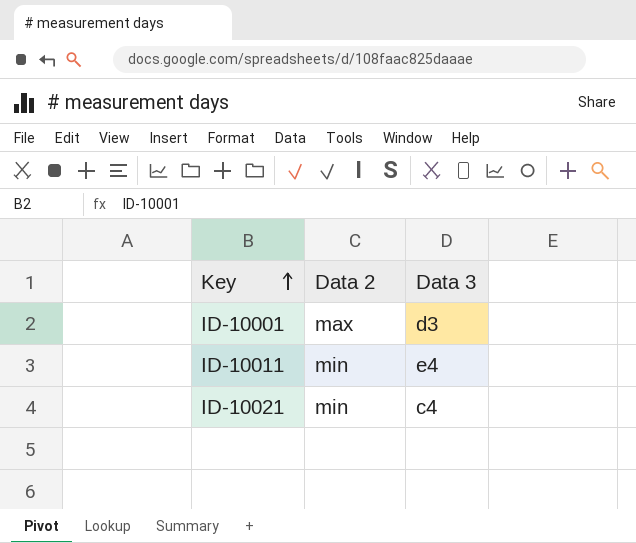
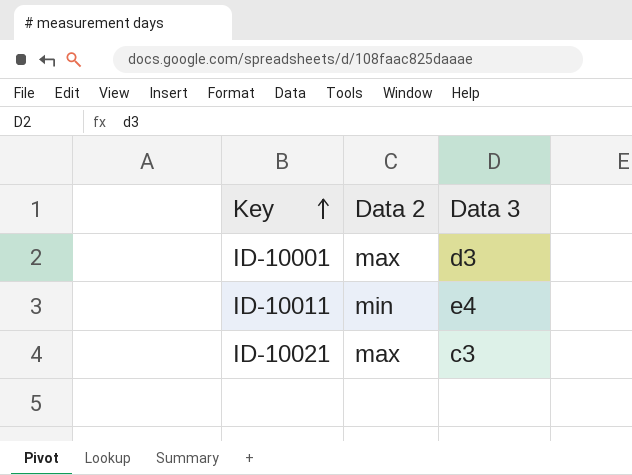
ID-10021 | Data 2: min -> max
ID-10021 | Data 3: c4 -> c3

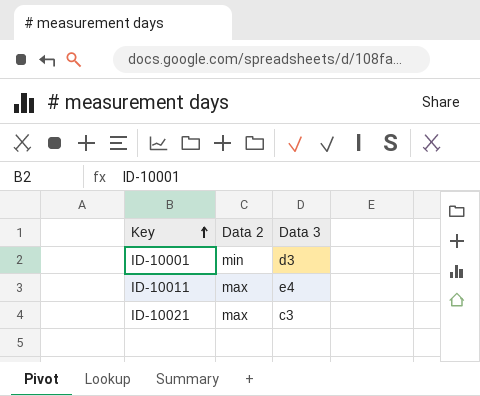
ID-10001 | Data 2: max -> min
ID-10011 | Data 2: min -> max

